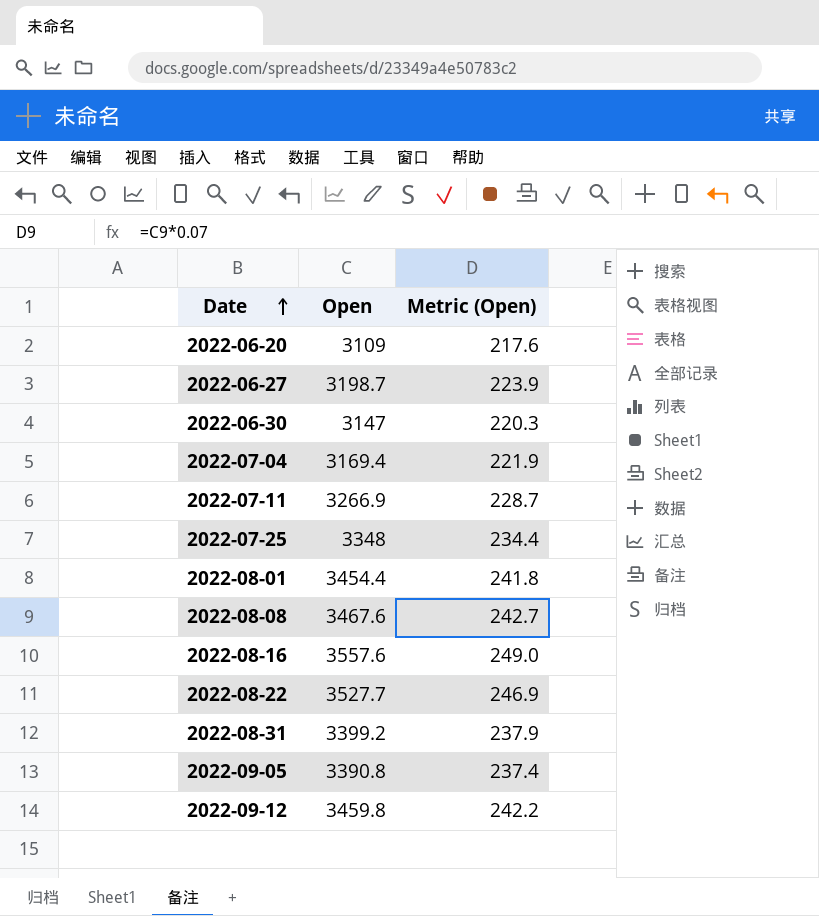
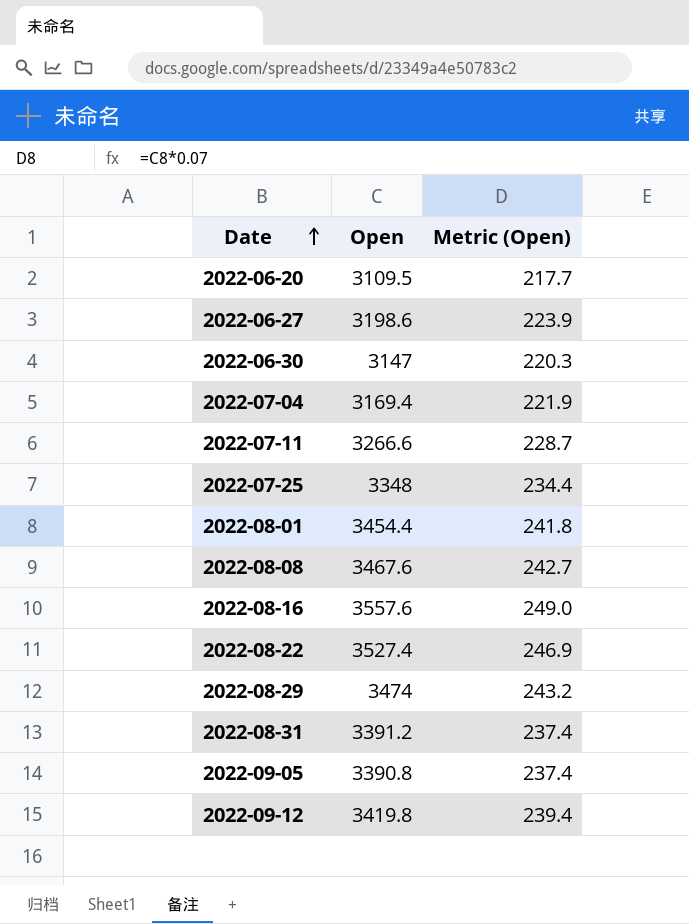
2022-06-20 | Open: 3109 -> 3109.5
2022-06-20 | Metric (Open): 217.6 -> 217.7
2022-06-27 | Open: 3198.7 -> 3198.6
2022-07-11 | Open: 3266.9 -> 3266.6
2022-08-22 | Open: 3527.7 -> 3527.4
row 2022-08-29: none -> 3474 | 243.2
2022-08-31 | Open: 3399.2 -> 3391.2
2022-08-31 | Metric (Open): 237.9 -> 237.4
2022-09-12 | Open: 3459.8 -> 3419.8
2022-09-12 | Metric (Open): 242.2 -> 239.4

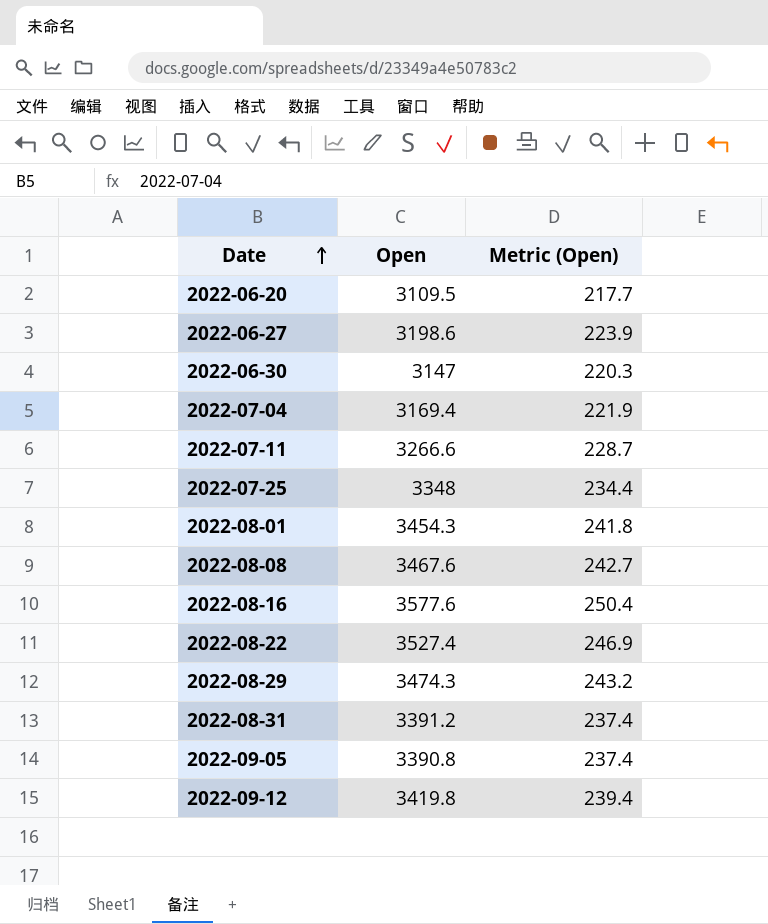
2022-08-01 | Open: 3454.4 -> 3454.3
2022-08-16 | Open: 3557.6 -> 3577.6
2022-08-16 | Metric (Open): 249.0 -> 250.4
2022-08-29 | Open: 3474 -> 3474.3

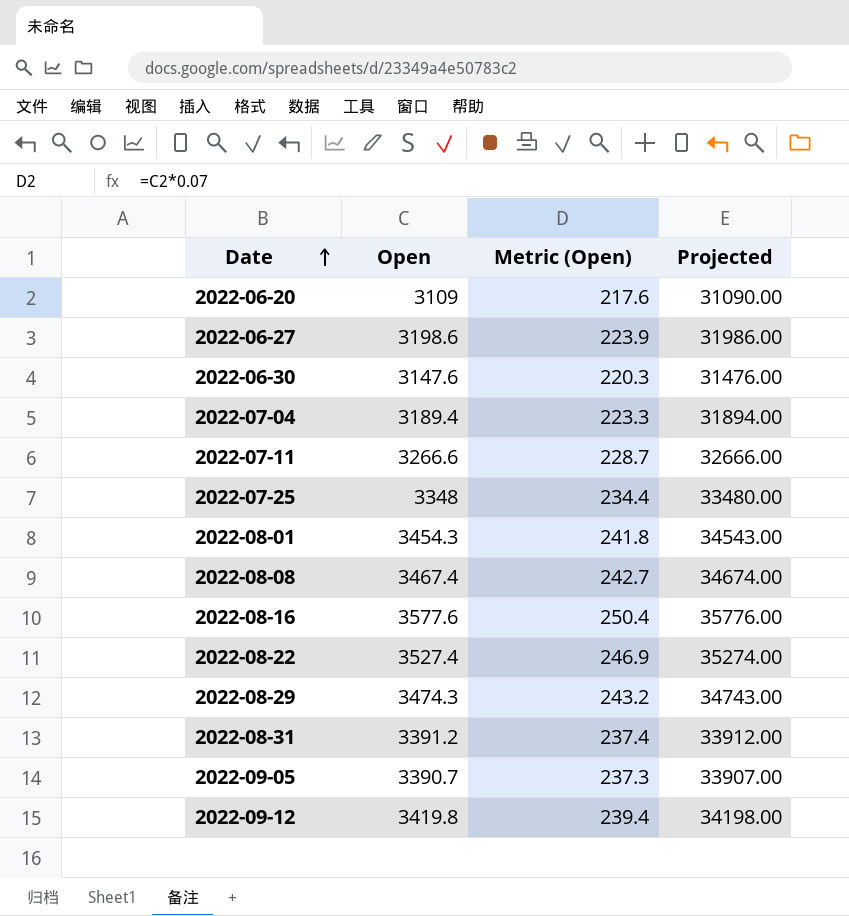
column Projected | formula: none -> [Open] * 10
2022-06-20 | Open: 3109.5 -> 3109
2022-06-20 | Metric (Open): 217.7 -> 217.6
2022-06-30 | Open: 3147 -> 3147.6
2022-07-04 | Open: 3169.4 -> 3189.4
2022-07-04 | Metric (Open): 221.9 -> 223.3
2022-08-08 | Open: 3467.6 -> 3467.4
2022-09-05 | Open: 3390.8 -> 3390.7
2022-09-05 | Metric (Open): 237.4 -> 237.3

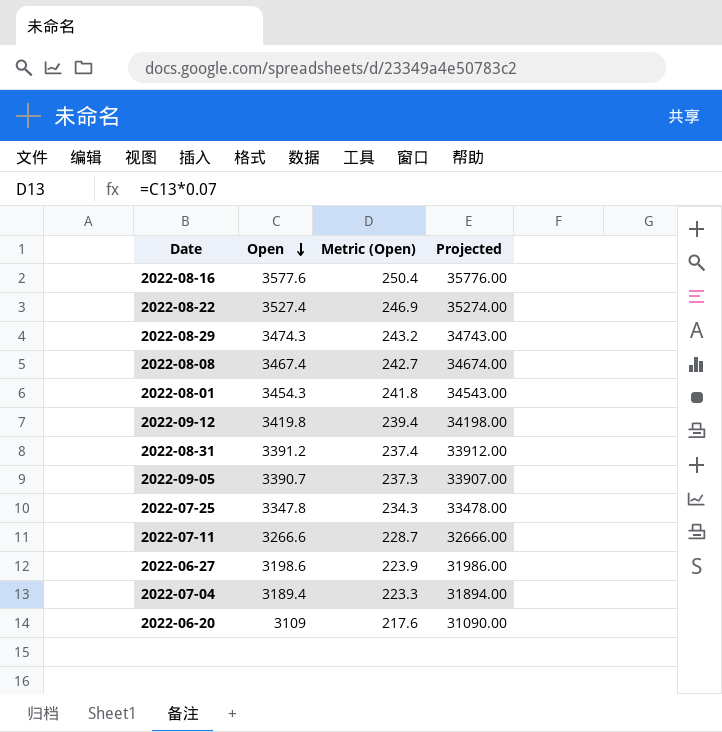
row order: Date ascending -> Open descending
row 2022-06-30: 3147.6 | 220.3 | 31476.00 -> none
2022-07-25 | Open: 3348 -> 3347.8
2022-07-25 | Metric (Open): 234.4 -> 234.3
2022-07-25 | Projected: 33480.00 -> 33478.00

